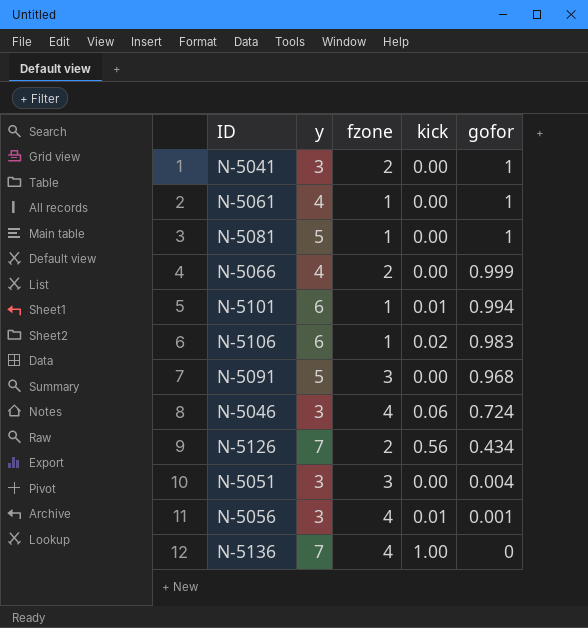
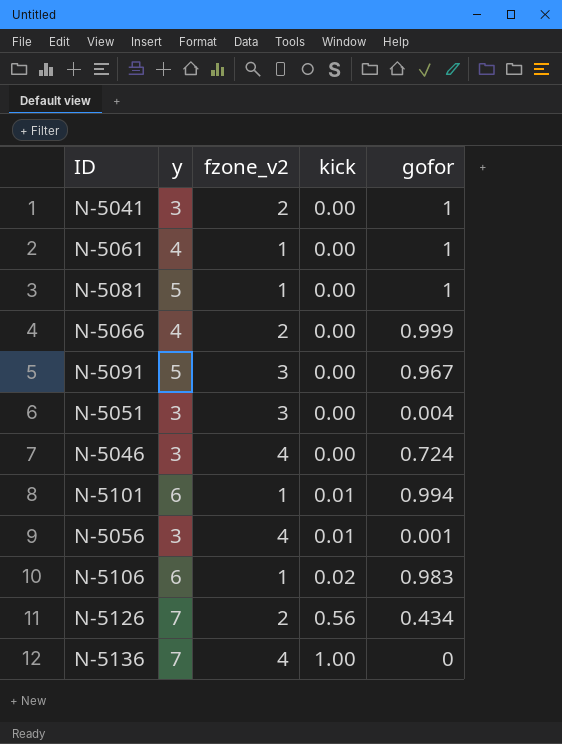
row order: gofor descending -> kick ascending
column name: fzone -> fzone_v2
N-5091 | gofor: 0.968 -> 0.967
N-5046 | kick: 0.06 -> 0.00

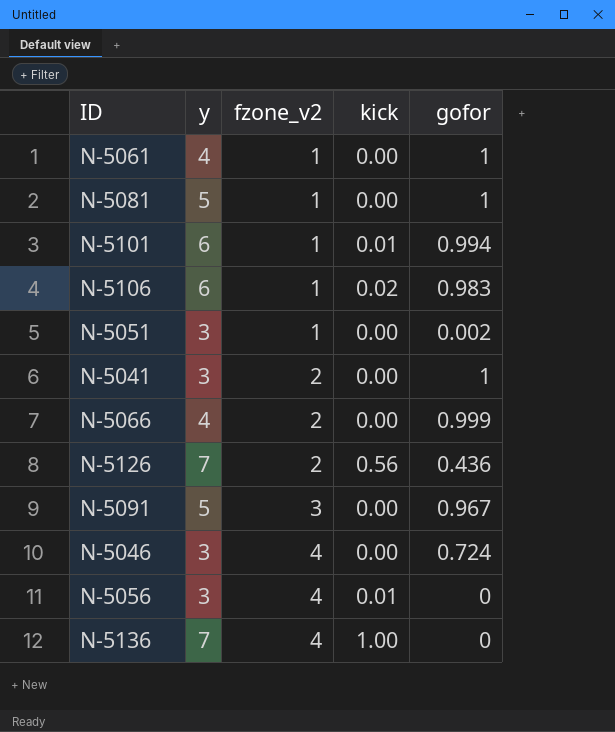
row order: kick ascending -> fzone_v2 ascending
N-5051 | fzone_v2: 3 -> 1
N-5051 | gofor: 0.004 -> 0.002
N-5126 | gofor: 0.434 -> 0.436
N-5056 | gofor: 0.001 -> 0

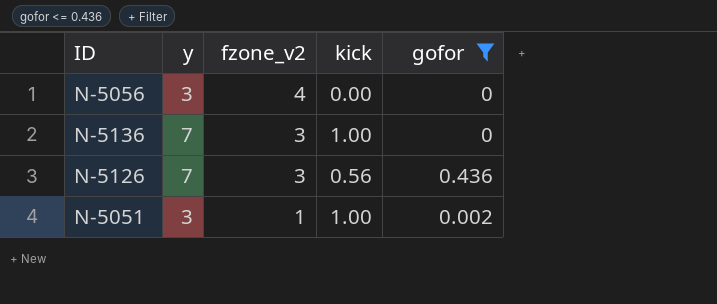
filter: none -> gofor <= 0.436
row order: fzone_v2 ascending -> fzone_v2 descending
N-5056 | kick: 0.01 -> 0.00
N-5136 | fzone_v2: 4 -> 3
N-5126 | fzone_v2: 2 -> 3
N-5051 | kick: 0.00 -> 1.00

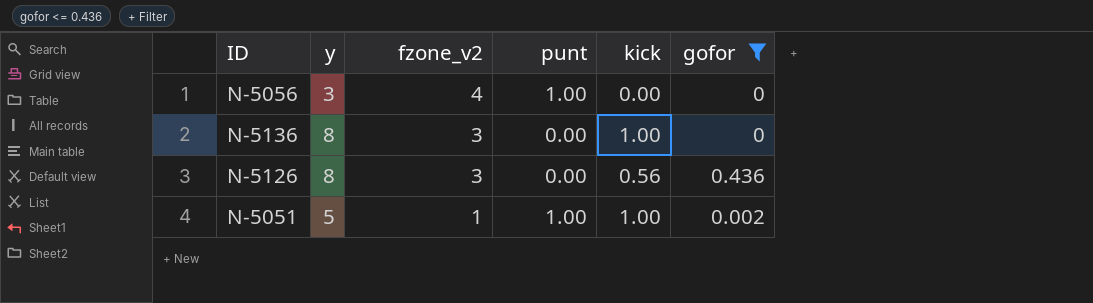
column punt | position: none -> 4
N-5136 | y: 7 -> 8
N-5126 | y: 7 -> 8
N-5051 | y: 3 -> 5

